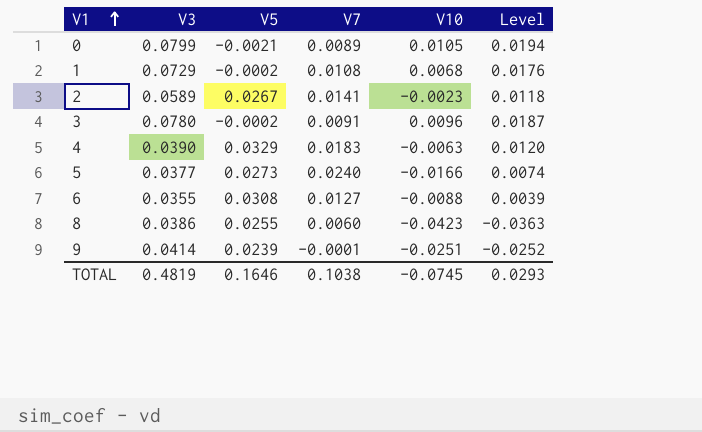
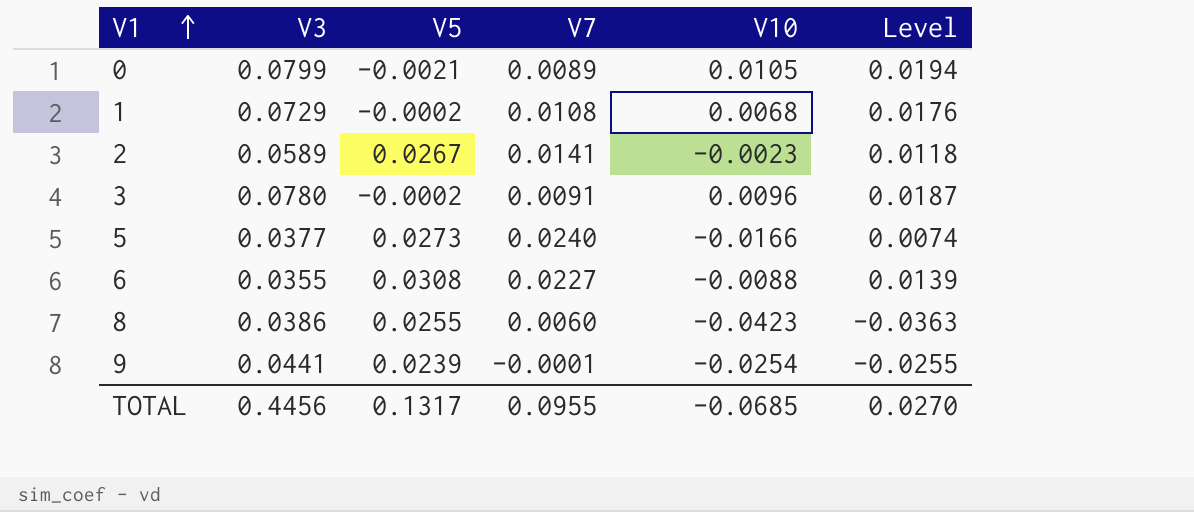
row 4: 0.0390 | 0.0329 | 0.0183 | -0.0063 | 0.0120 -> none
6 | V7: 0.0127 -> 0.0227
6 | Level: 0.0039 -> 0.0139
9 | V3: 0.0414 -> 0.0441
9 | V10: -0.0251 -> -0.0254
9 | Level: -0.0252 -> -0.0255
TOTAL | V3: 0.4819 -> 0.4456
TOTAL | V5: 0.1646 -> 0.1317
TOTAL | V7: 0.1038 -> 0.0955
TOTAL | V10: -0.0745 -> -0.0685
TOTAL | Level: 0.0293 -> 0.0270

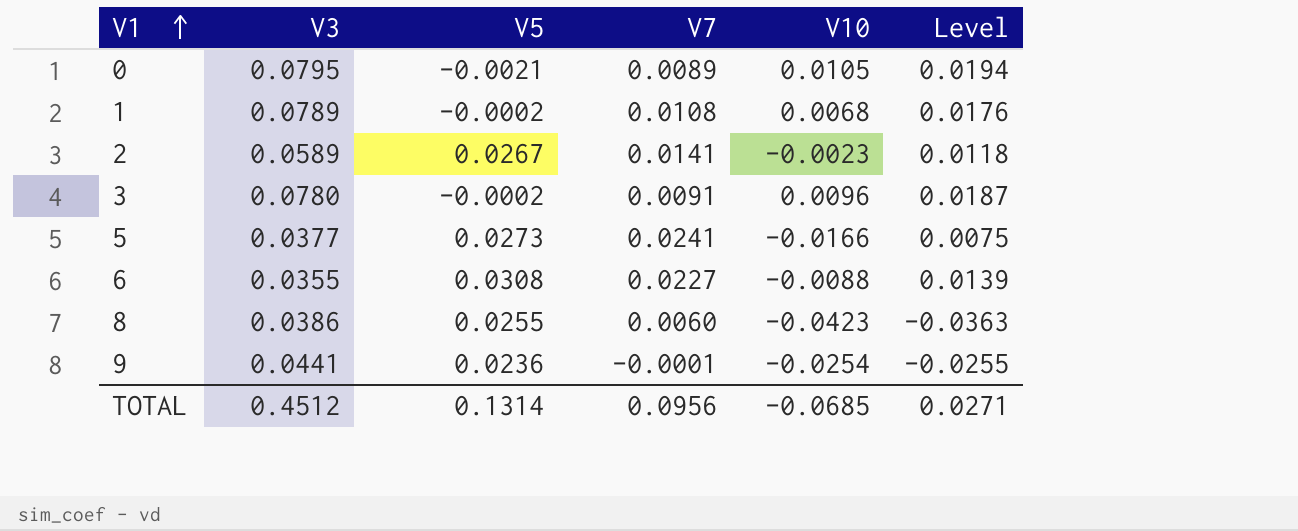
0 | V3: 0.0799 -> 0.0795
1 | V3: 0.0729 -> 0.0789
5 | V7: 0.0240 -> 0.0241
5 | Level: 0.0074 -> 0.0075
9 | V5: 0.0239 -> 0.0236
TOTAL | V3: 0.4456 -> 0.4512
TOTAL | V5: 0.1317 -> 0.1314
TOTAL | V7: 0.0955 -> 0.0956
TOTAL | Level: 0.0270 -> 0.0271

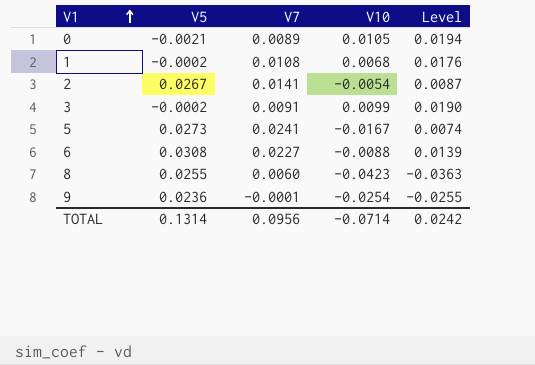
column V3 | position: 2 -> none
2 | V10: -0.0023 -> -0.0054
2 | Level: 0.0118 -> 0.0087
3 | V10: 0.0096 -> 0.0099
3 | Level: 0.0187 -> 0.0190
5 | V10: -0.0166 -> -0.0167
5 | Level: 0.0075 -> 0.0074
TOTAL | V10: -0.0685 -> -0.0714
TOTAL | Level: 0.0271 -> 0.0242

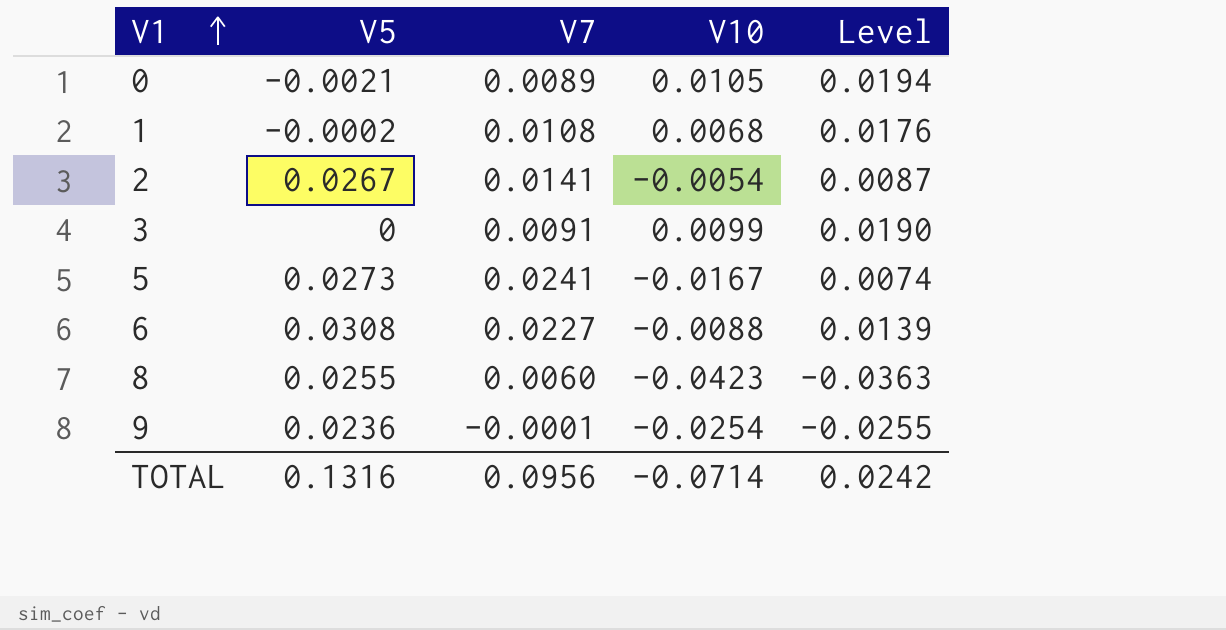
3 | V5: -0.0002 -> 0
TOTAL | V5: 0.1314 -> 0.1316

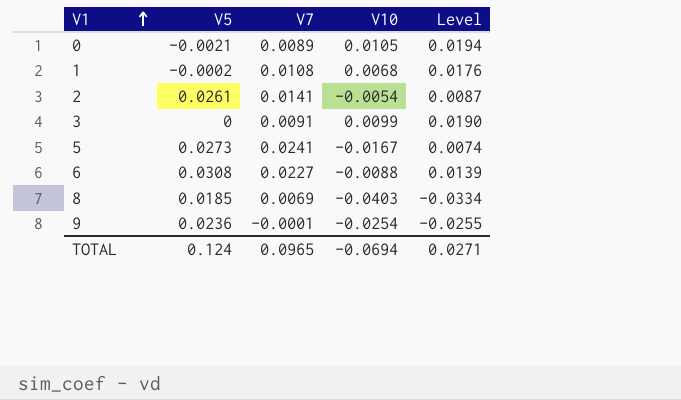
2 | V5: 0.0267 -> 0.0261
8 | V5: 0.0255 -> 0.0185
8 | V7: 0.0060 -> 0.0069
8 | V10: -0.0423 -> -0.0403
8 | Level: -0.0363 -> -0.0334
TOTAL | V5: 0.1316 -> 0.124
TOTAL | V7: 0.0956 -> 0.0965
TOTAL | V10: -0.0714 -> -0.0694
TOTAL | Level: 0.0242 -> 0.0271

